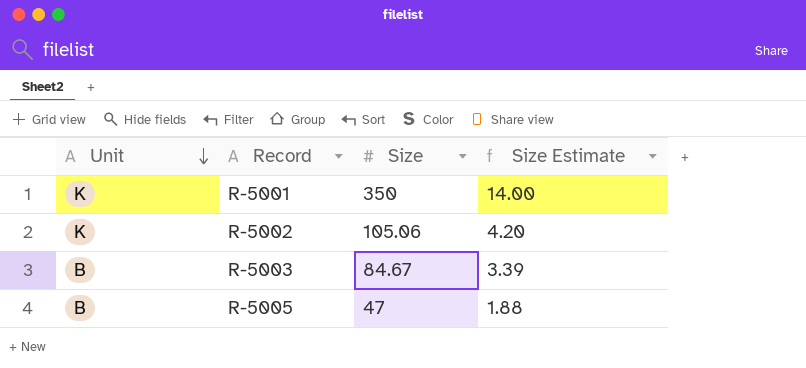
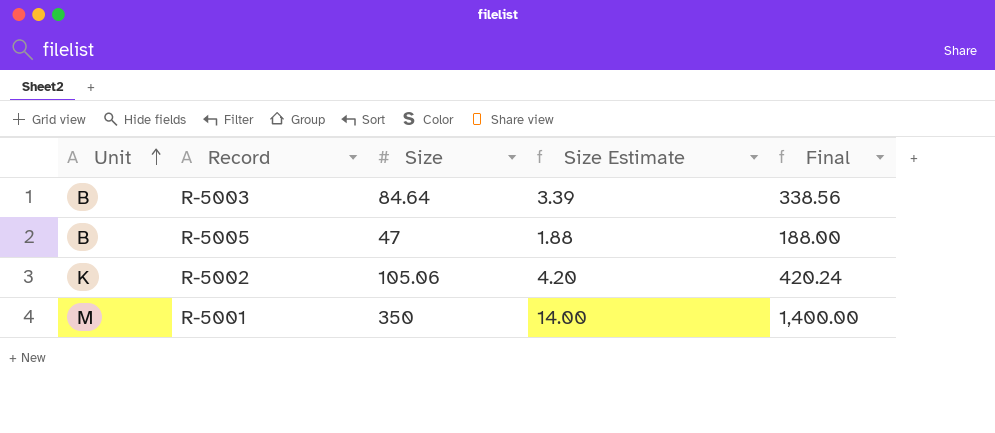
row order: Unit descending -> Unit ascending
column Final | formula: none -> [Size] * 4
R-5003 | Size: 84.67 -> 84.64
R-5001 | Unit: K -> M

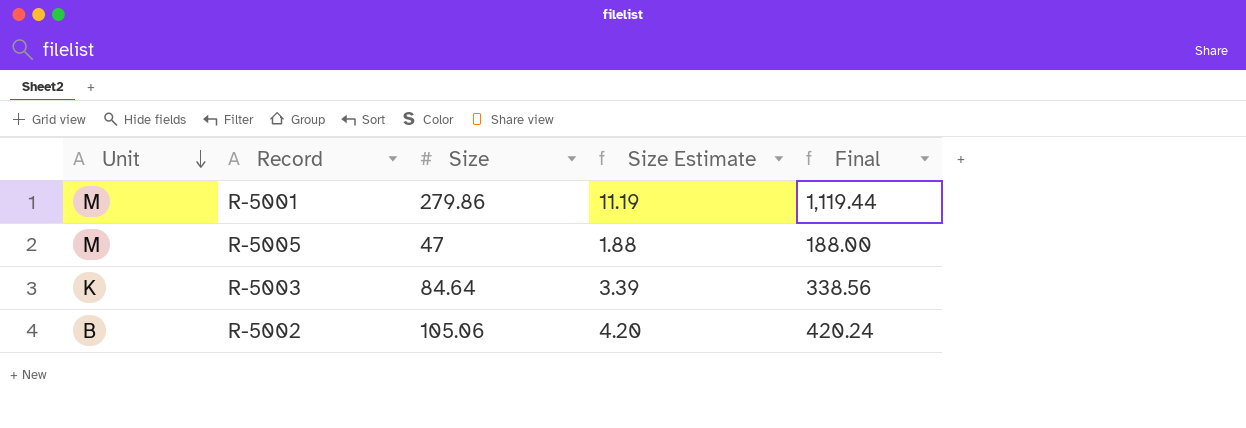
row order: Unit ascending -> Unit descending
R-5001 | Size: 350 -> 279.86
R-5001 | Size Estimate: 14.00 -> 11.19
R-5001 | Final: 1,400.00 -> 1,119.44
R-5005 | Unit: B -> M
R-5003 | Unit: B -> K
R-5002 | Unit: K -> B

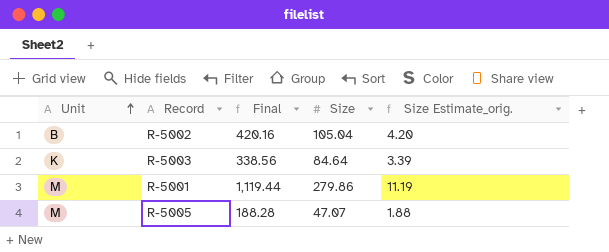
row order: Unit descending -> Unit ascending
column Final | position: 5 -> 3
column name: Size Estimate -> Size Estimate_orig.
R-5002 | Final: 420.24 -> 420.16
R-5002 | Size: 105.06 -> 105.04
R-5005 | Final: 188.00 -> 188.28
R-5005 | Size: 47 -> 47.07

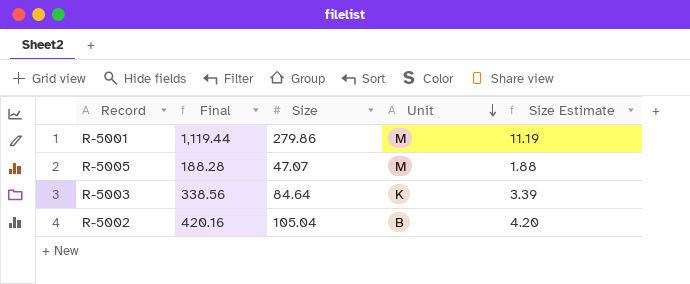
row order: Unit ascending -> Unit descending
column Unit | position: 1 -> 4
column name: Size Estimate_orig. -> Size Estimate

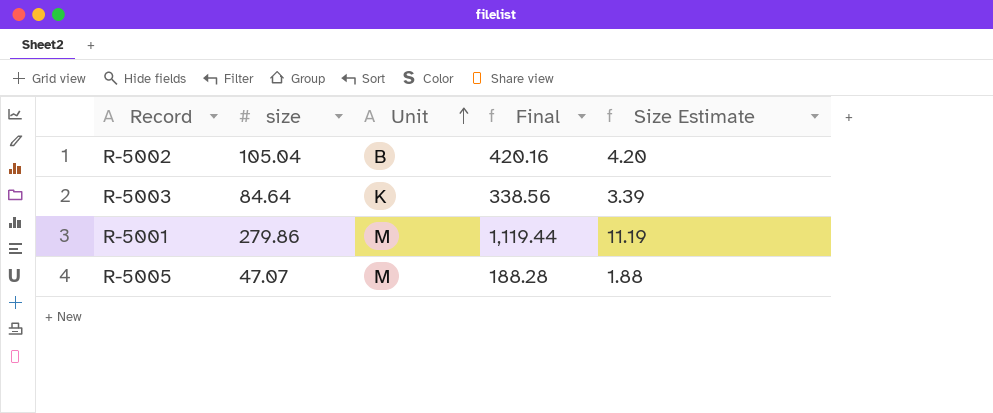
row order: Unit descending -> Unit ascending
column name: Size -> size
column Final | position: 2 -> 4

